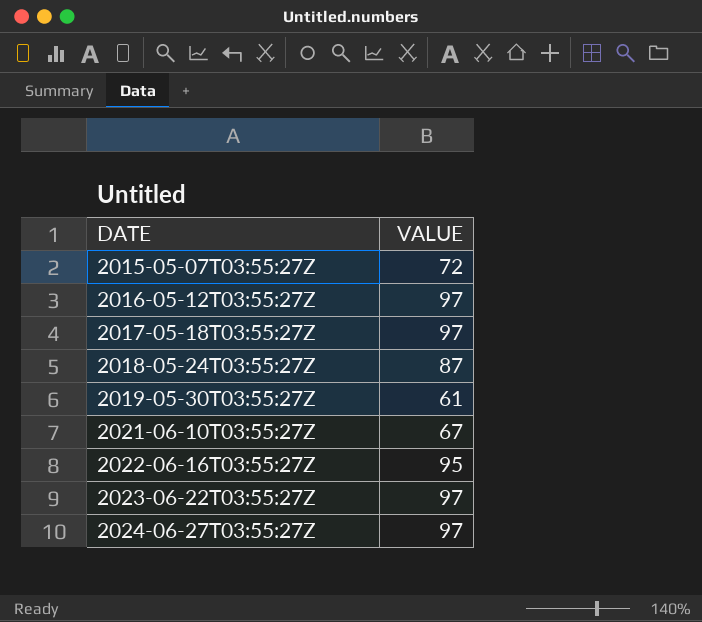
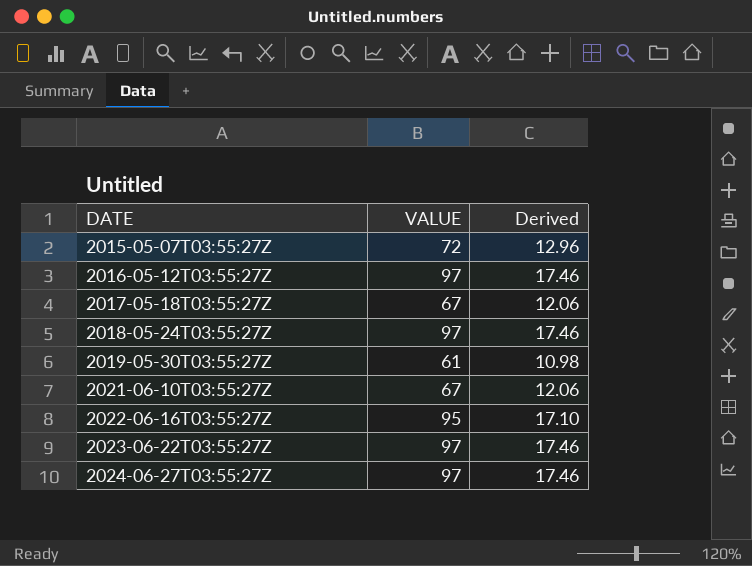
column Derived | formula: none -> [VALUE] * 0.18
2017-05-18T03:55:27Z | VALUE: 97 -> 67
2018-05-24T03:55:27Z | VALUE: 87 -> 97

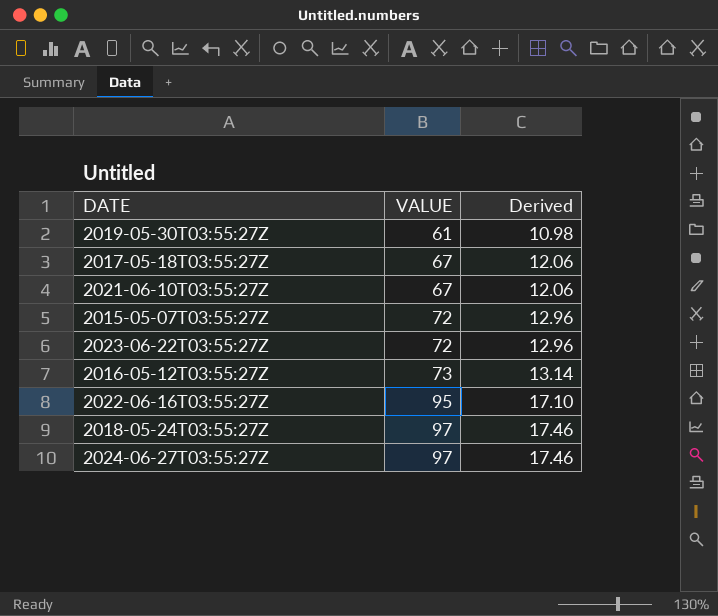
row order: DATE ascending -> VALUE ascending
2023-06-22T03:55:27Z | VALUE: 97 -> 72
2023-06-22T03:55:27Z | Derived: 17.46 -> 12.96
2016-05-12T03:55:27Z | VALUE: 97 -> 73
2016-05-12T03:55:27Z | Derived: 17.46 -> 13.14

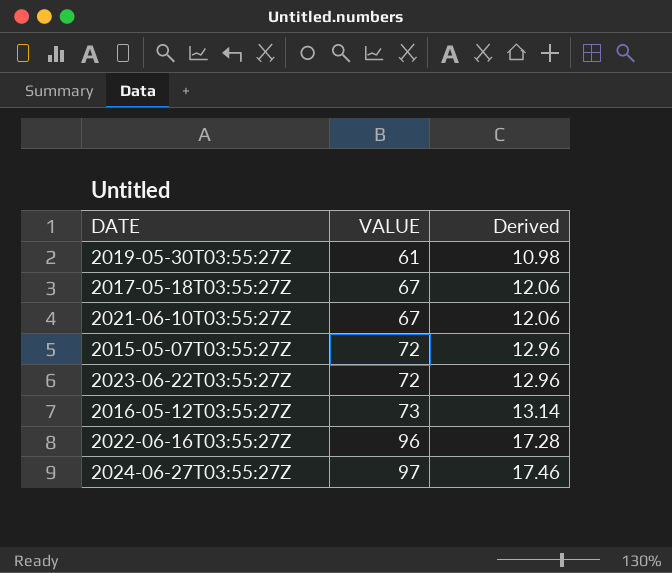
row 2018-05-24T03:55:27Z: 97 | 17.46 -> none
2022-06-16T03:55:27Z | VALUE: 95 -> 96
2022-06-16T03:55:27Z | Derived: 17.10 -> 17.28

